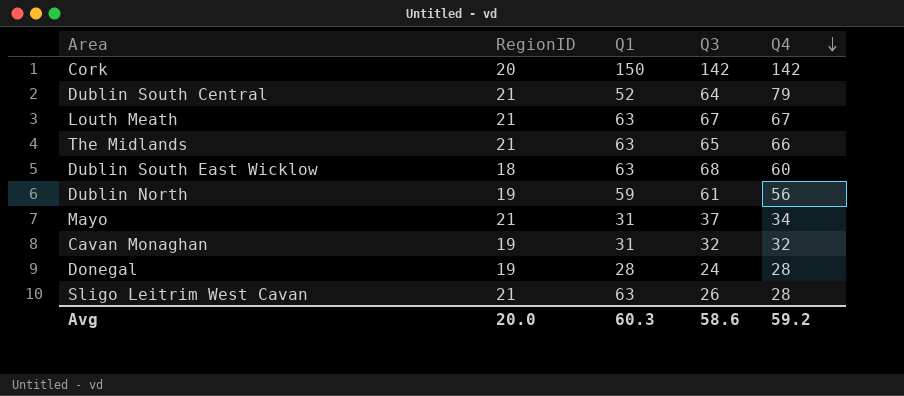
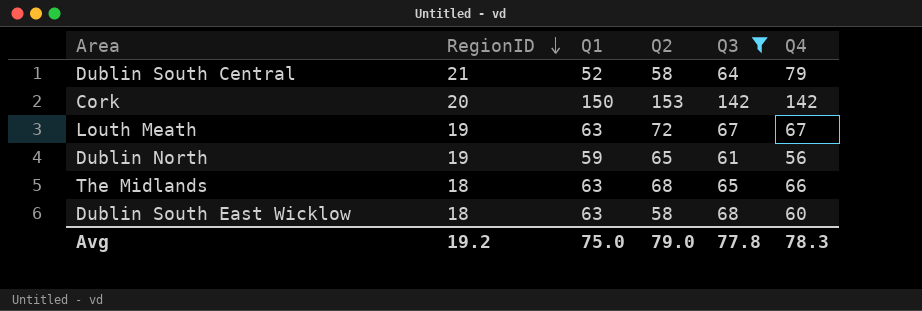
filter: none -> Q3 >= 61
row order: Q4 descending -> RegionID descending
column Q2 | position: none -> 4
Louth Meath | RegionID: 21 -> 19
The Midlands | RegionID: 21 -> 18
Avg | RegionID: 20.0 -> 19.2
Avg | Q1: 60.3 -> 75.0
Avg | Q3: 58.6 -> 77.8
Avg | Q4: 59.2 -> 78.3

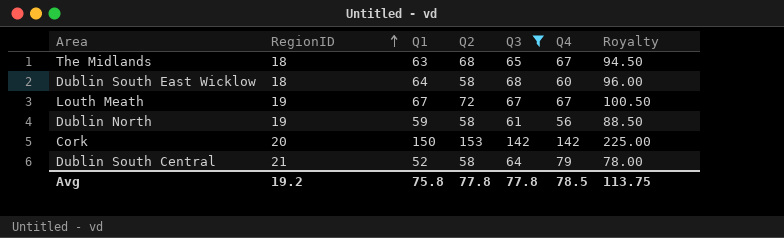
row order: RegionID descending -> RegionID ascending
column Royalty | formula: none -> [Q1] * 1.5
The Midlands | Q4: 66 -> 67
Dublin South East Wicklow | Q1: 63 -> 64
Louth Meath | Q1: 63 -> 67
Dublin North | Q2: 65 -> 58
Avg | Q1: 75.0 -> 75.8
Avg | Q2: 79.0 -> 77.8
Avg | Q4: 78.3 -> 78.5

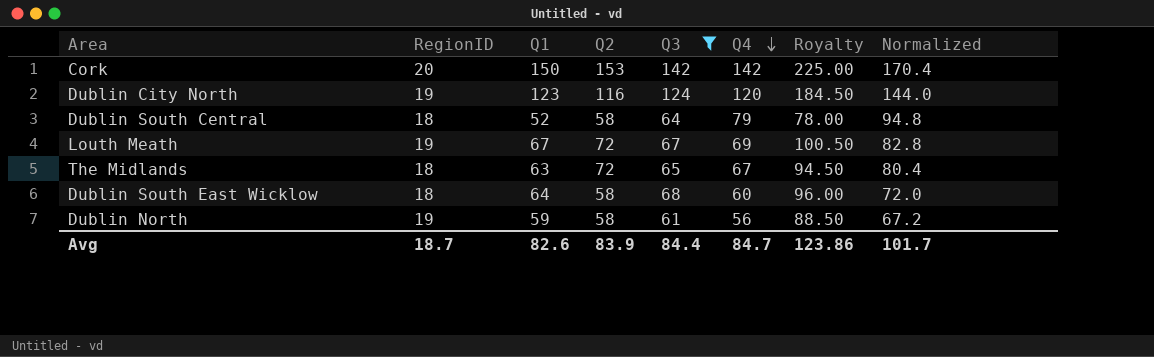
row order: RegionID ascending -> Q4 descending
column Normalized | formula: none -> [Q4] * 1.2
row Dublin City North: none -> 19 | 123 | 116 | 124 | 120 | 184.50 | 144.0
Dublin South Central | RegionID: 21 -> 18
Louth Meath | Q4: 67 -> 69
The Midlands | Q2: 68 -> 72
Avg | RegionID: 19.2 -> 18.7
Avg | Q1: 75.8 -> 82.6
Avg | Q2: 77.8 -> 83.9
Avg | Q3: 77.8 -> 84.4
Avg | Q4: 78.5 -> 84.7
Avg | Royalty: 113.75 -> 123.86

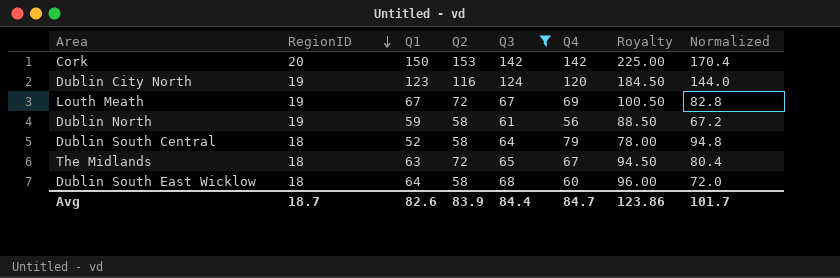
row order: Q4 descending -> RegionID descending

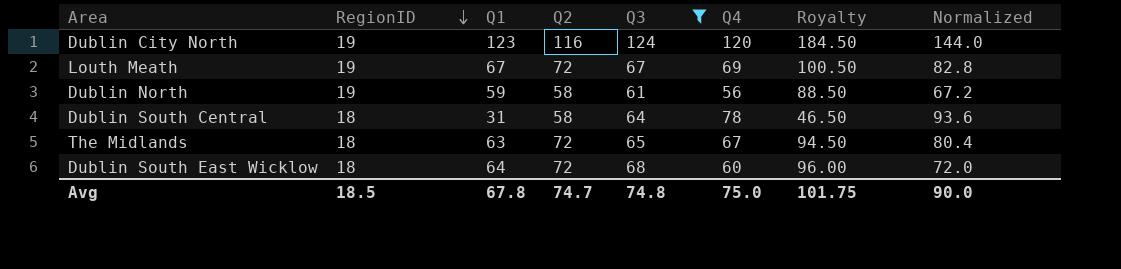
row Cork: 20 | 150 | 153 | 142 | 142 | 225.00 | 170.4 -> none
Dublin South Central | Q1: 52 -> 31
Dublin South Central | Q4: 79 -> 78
Dublin South Central | Royalty: 78.00 -> 46.50
Dublin South Central | Normalized: 94.8 -> 93.6
Dublin South East Wicklow | Q2: 58 -> 72
Avg | RegionID: 18.7 -> 18.5
Avg | Q1: 82.6 -> 67.8
Avg | Q2: 83.9 -> 74.7
Avg | Q3: 84.4 -> 74.8
Avg | Q4: 84.7 -> 75.0
Avg | Royalty: 123.86 -> 101.75
Avg | Normalized: 101.7 -> 90.0

